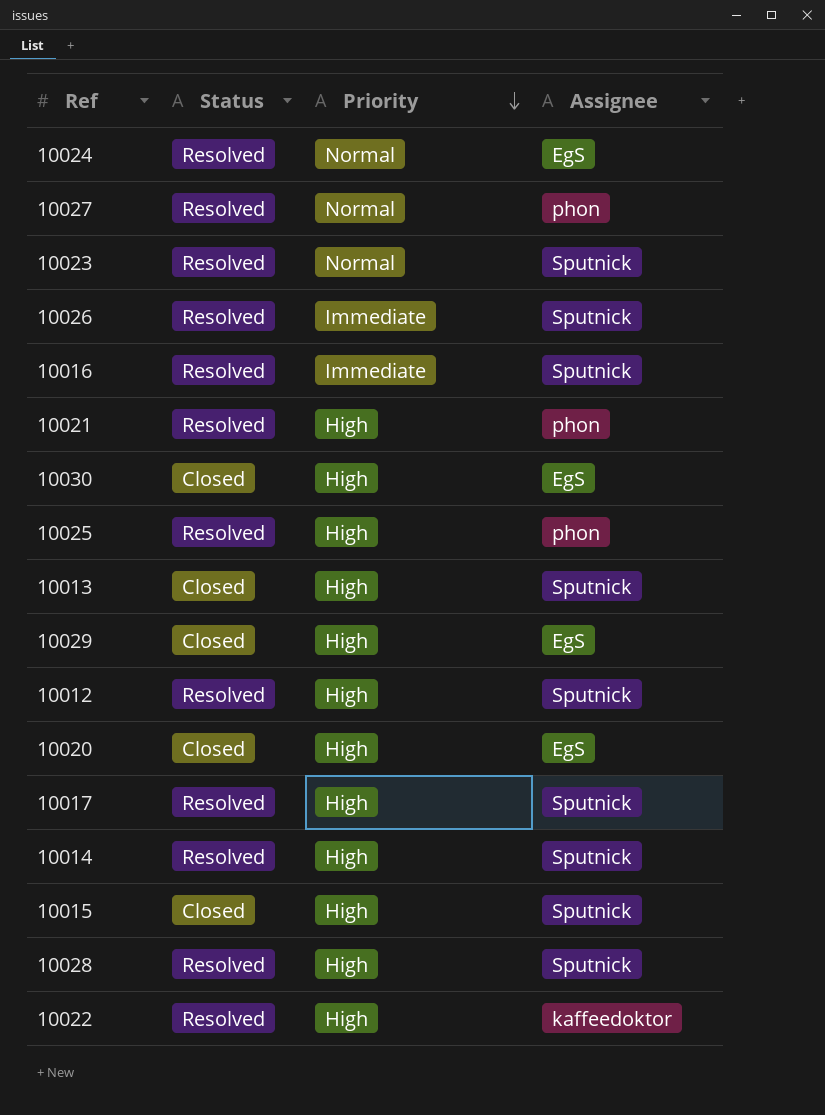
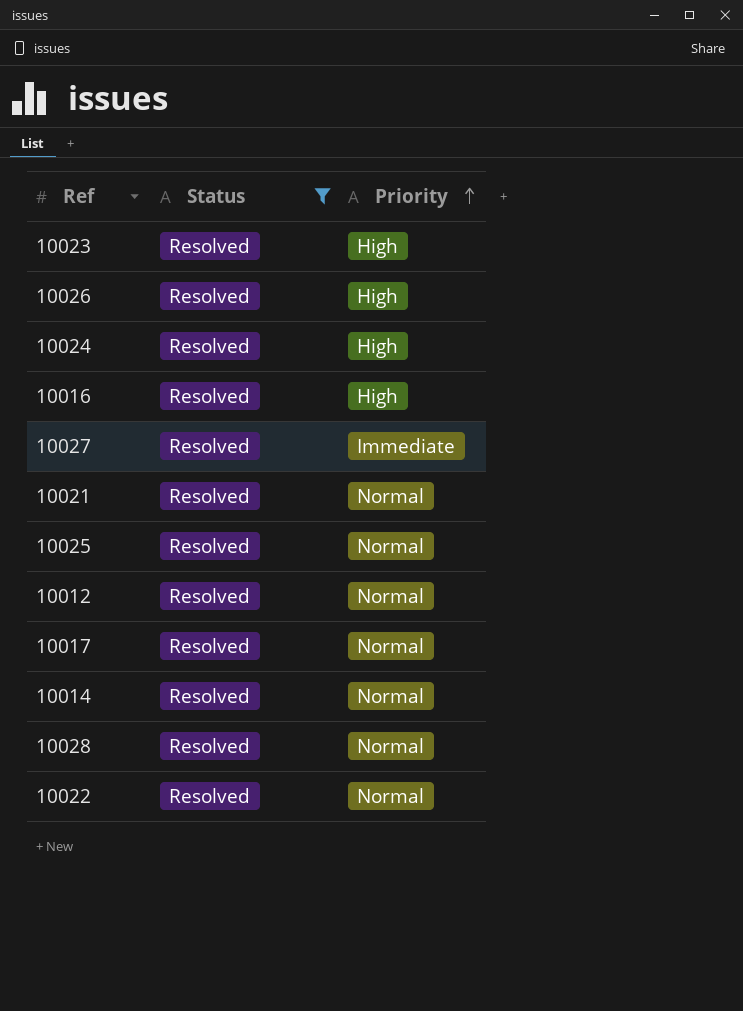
filter: none -> Status = Resolved
row order: Priority descending -> Priority ascending
column Assignee | position: 4 -> none
10023 | Priority: Normal -> High
10026 | Priority: Immediate -> High
10024 | Priority: Normal -> High
10016 | Priority: Immediate -> High
10027 | Priority: Normal -> Immediate
10021 | Priority: High -> Normal
10025 | Priority: High -> Normal
10012 | Priority: High -> Normal
10017 | Priority: High -> Normal
10014 | Priority: High -> Normal
10028 | Priority: High -> Normal
10022 | Priority: High -> Normal

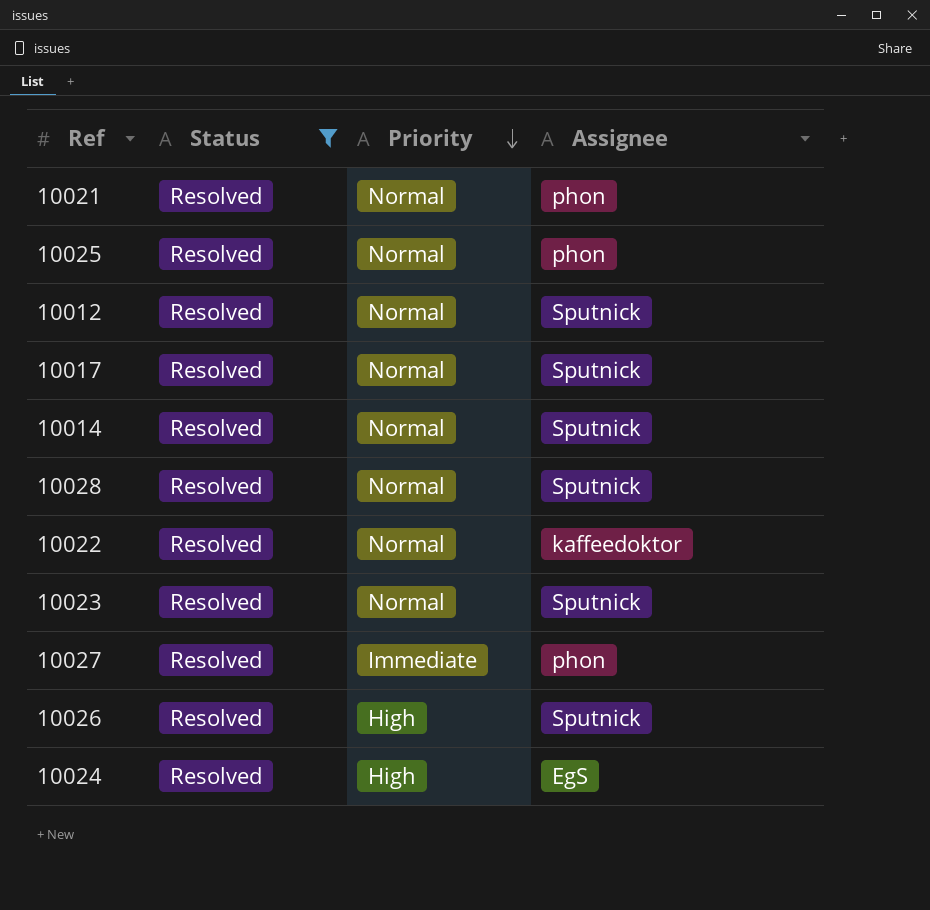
row order: Priority ascending -> Priority descending
column Assignee | position: none -> 4
row 10016: Resolved | High -> none
10023 | Priority: High -> Normal

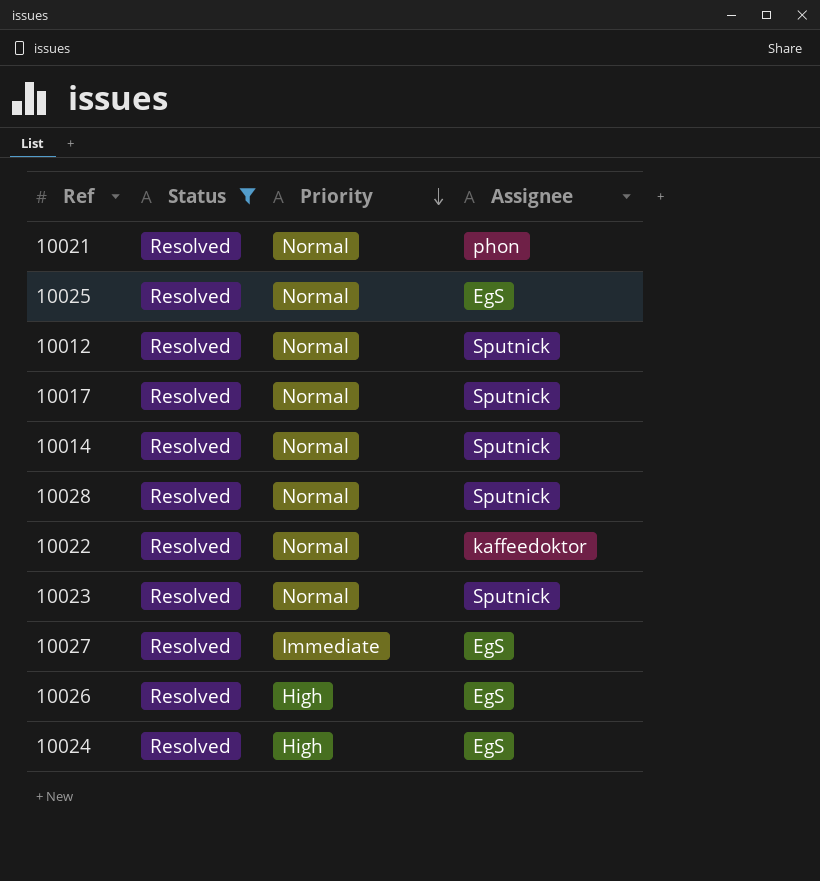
10025 | Assignee: phon -> EgS
10027 | Assignee: phon -> EgS
10026 | Assignee: Sputnick -> EgS

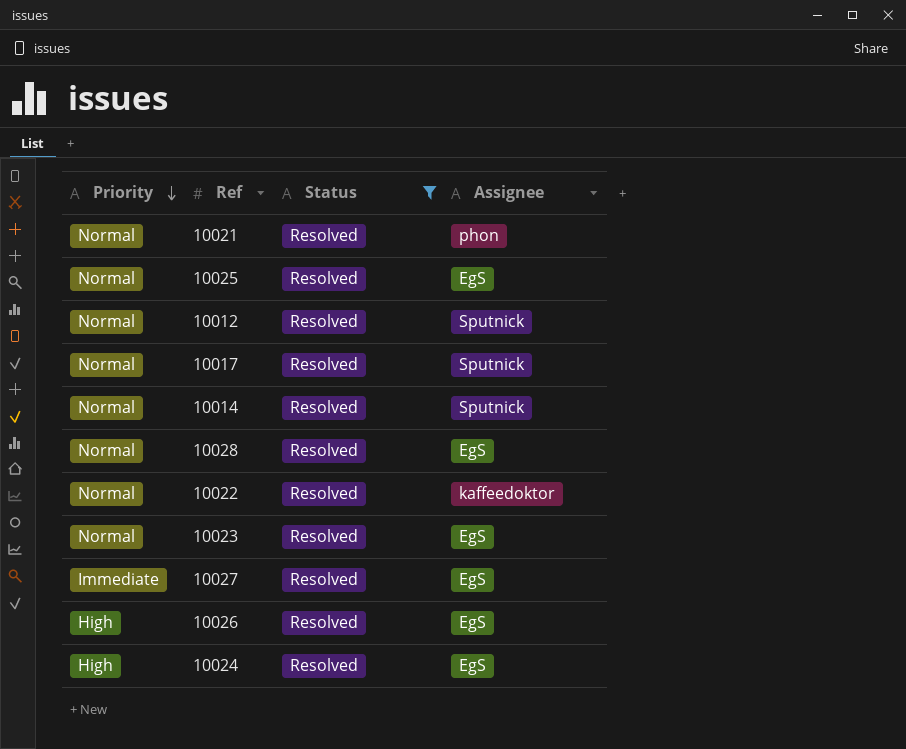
column Priority | position: 3 -> 1
10028 | Assignee: Sputnick -> EgS
10023 | Assignee: Sputnick -> EgS

